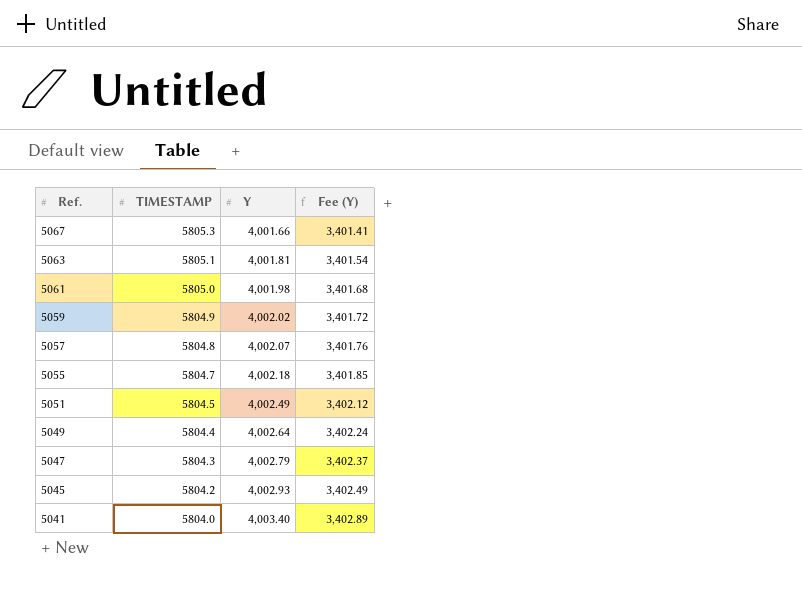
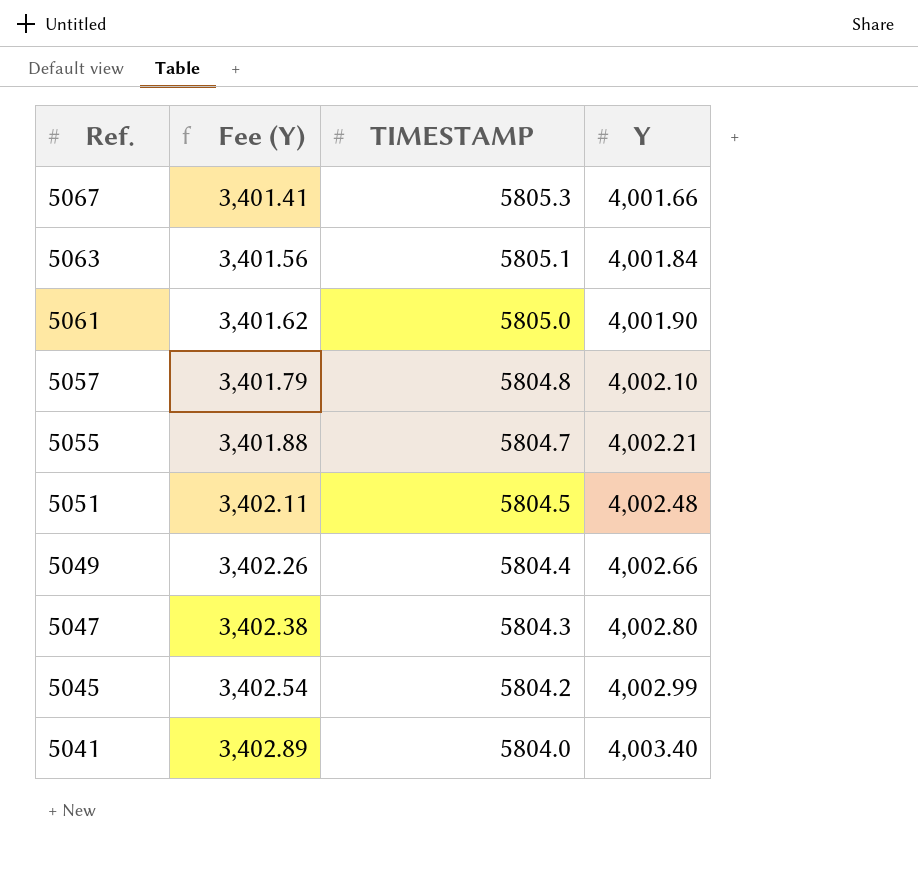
column Fee (Y) | position: 4 -> 2
row 5059: 5804.9 | 4,002.02 | 3,401.72 -> none
5063 | Fee (Y): 3,401.54 -> 3,401.56
5063 | Y: 4,001.81 -> 4,001.84
5061 | Fee (Y): 3,401.68 -> 3,401.62
5061 | Y: 4,001.98 -> 4,001.90
5057 | Fee (Y): 3,401.76 -> 3,401.79
5057 | Y: 4,002.07 -> 4,002.10
5055 | Fee (Y): 3,401.85 -> 3,401.88
5055 | Y: 4,002.18 -> 4,002.21
5051 | Fee (Y): 3,402.12 -> 3,402.11
5051 | Y: 4,002.49 -> 4,002.48
5049 | Fee (Y): 3,402.24 -> 3,402.26
5049 | Y: 4,002.64 -> 4,002.66
5047 | Fee (Y): 3,402.37 -> 3,402.38
5047 | Y: 4,002.79 -> 4,002.80
5045 | Fee (Y): 3,402.49 -> 3,402.54
5045 | Y: 4,002.93 -> 4,002.99

